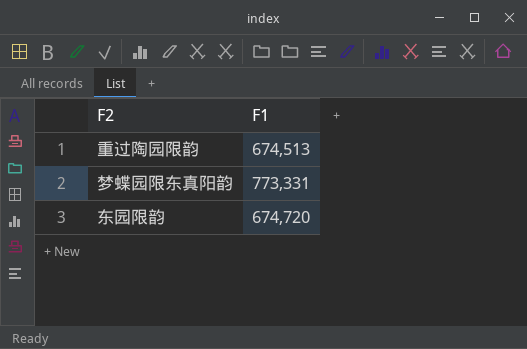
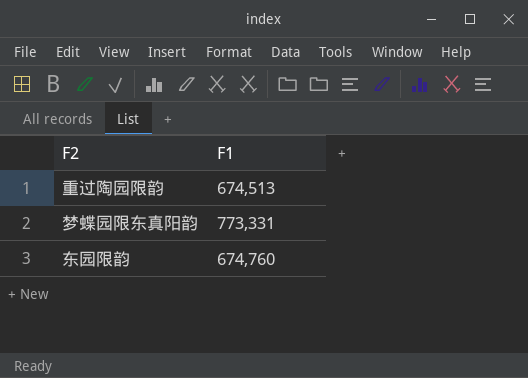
东园限韵 | F1: 674,720 -> 674,760

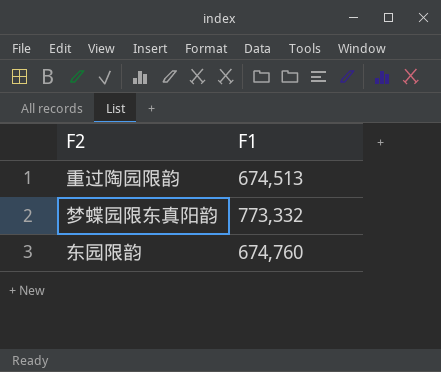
梦蝶园限东真阳韵 | F1: 773,331 -> 773,332

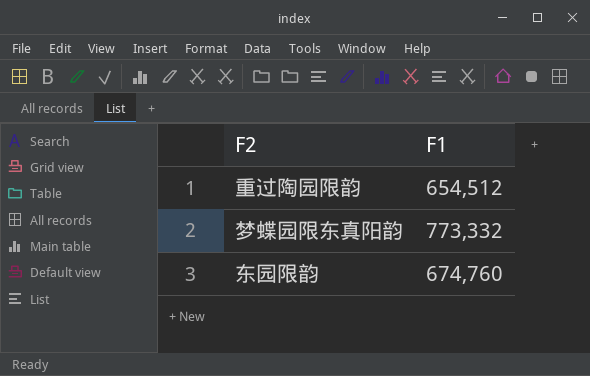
重过陶园限韵 | F1: 674,513 -> 654,512

